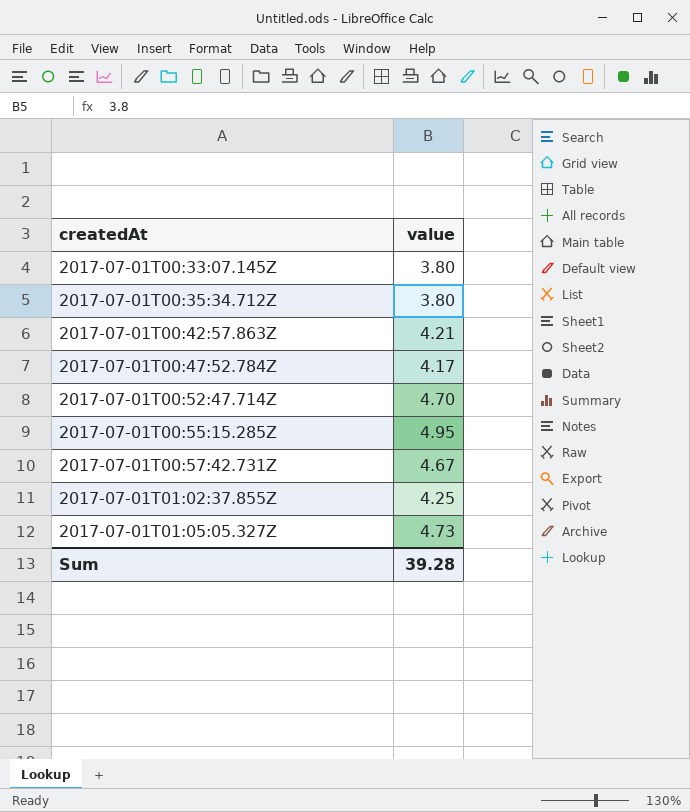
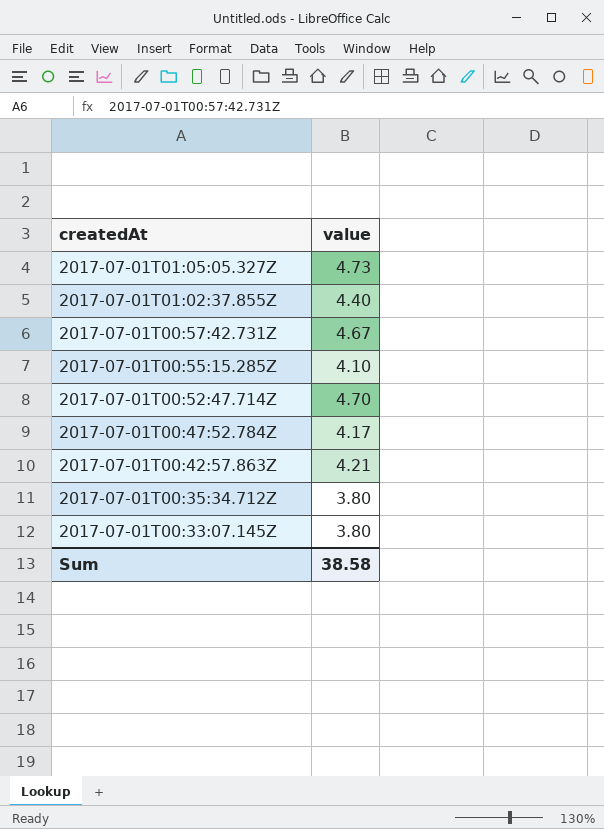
row order: createdAt ascending -> createdAt descending
2017-07-01T01:02:37.855Z | value: 4.25 -> 4.40
2017-07-01T00:55:15.285Z | value: 4.95 -> 4.10
Sum | value: 39.28 -> 38.58

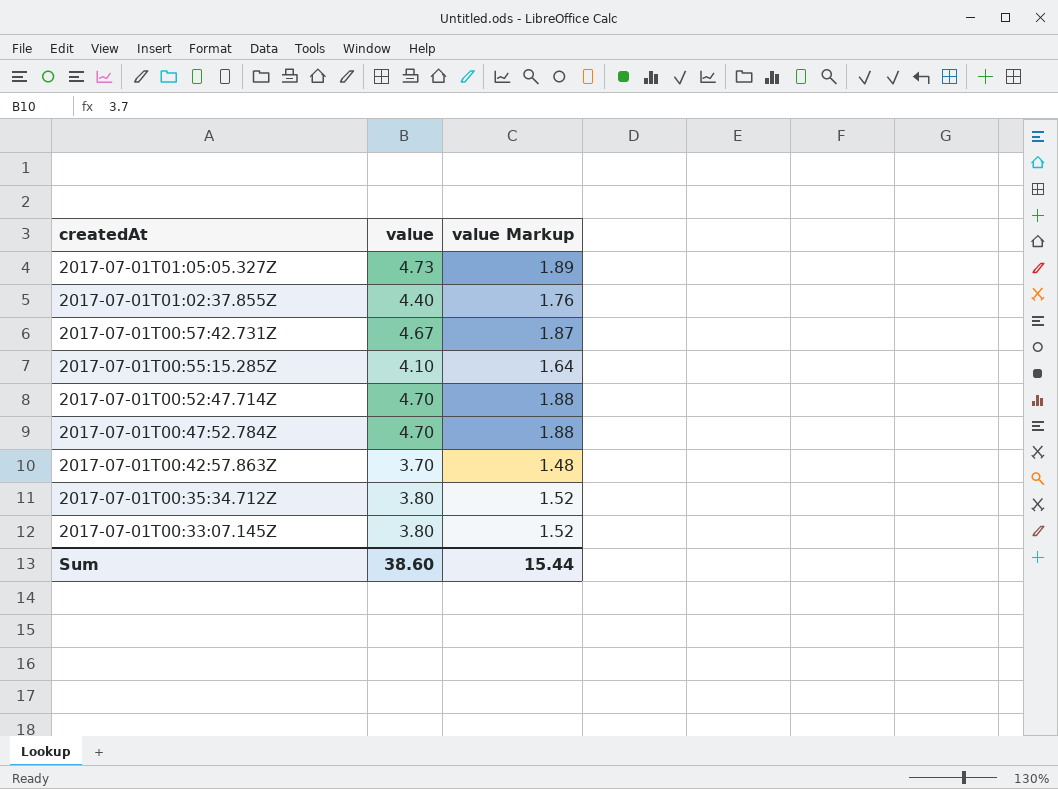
column value Markup | formula: none -> [value] * 0.4
2017-07-01T00:47:52.784Z | value: 4.17 -> 4.70
2017-07-01T00:42:57.863Z | value: 4.21 -> 3.70
Sum | value: 38.58 -> 38.60

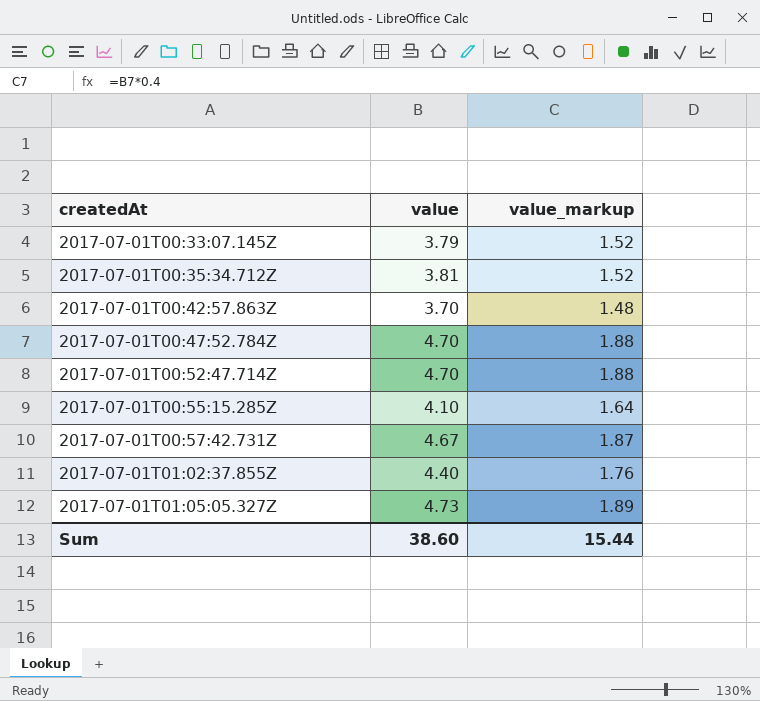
row order: createdAt descending -> createdAt ascending
column name: value Markup -> value_markup
2017-07-01T00:33:07.145Z | value: 3.80 -> 3.79
2017-07-01T00:35:34.712Z | value: 3.80 -> 3.81

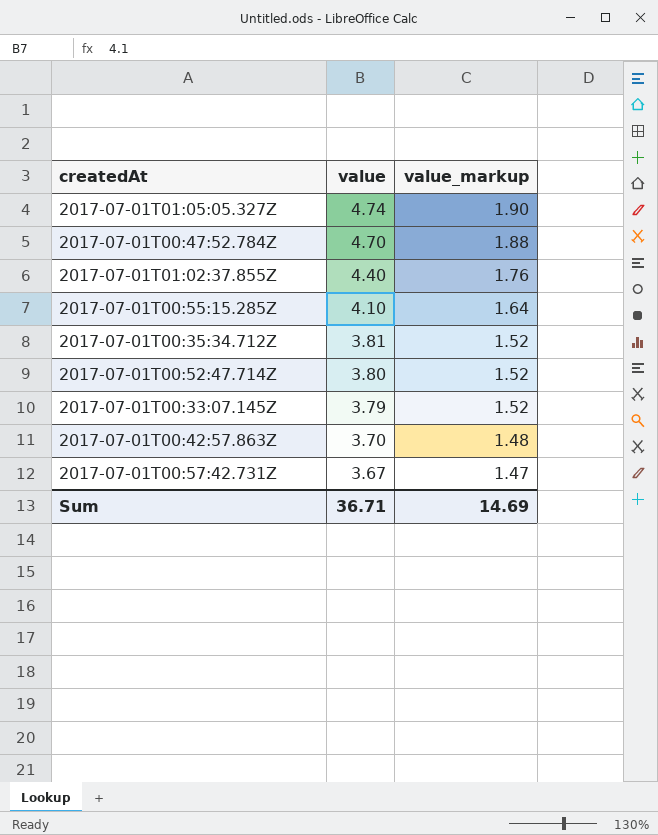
row order: createdAt ascending -> value descending
2017-07-01T01:05:05.327Z | value: 4.73 -> 4.74
2017-07-01T01:05:05.327Z | value_markup: 1.89 -> 1.90
2017-07-01T00:52:47.714Z | value: 4.70 -> 3.80
2017-07-01T00:52:47.714Z | value_markup: 1.88 -> 1.52
2017-07-01T00:57:42.731Z | value: 4.67 -> 3.67
2017-07-01T00:57:42.731Z | value_markup: 1.87 -> 1.47
Sum | value: 38.60 -> 36.71
Sum | value_markup: 15.44 -> 14.69

